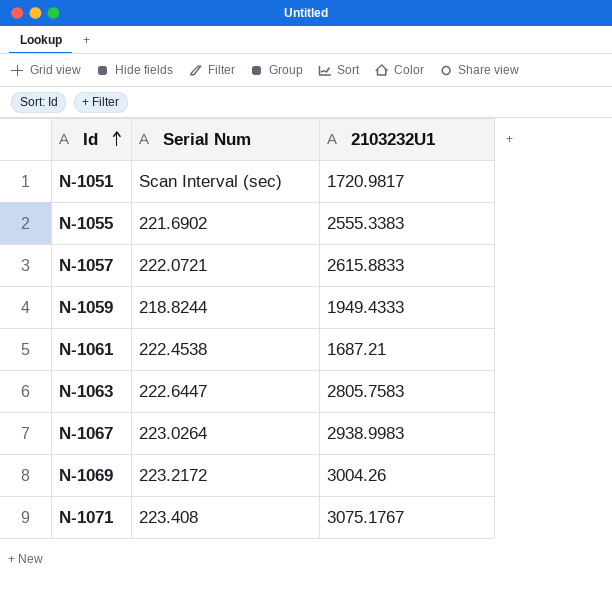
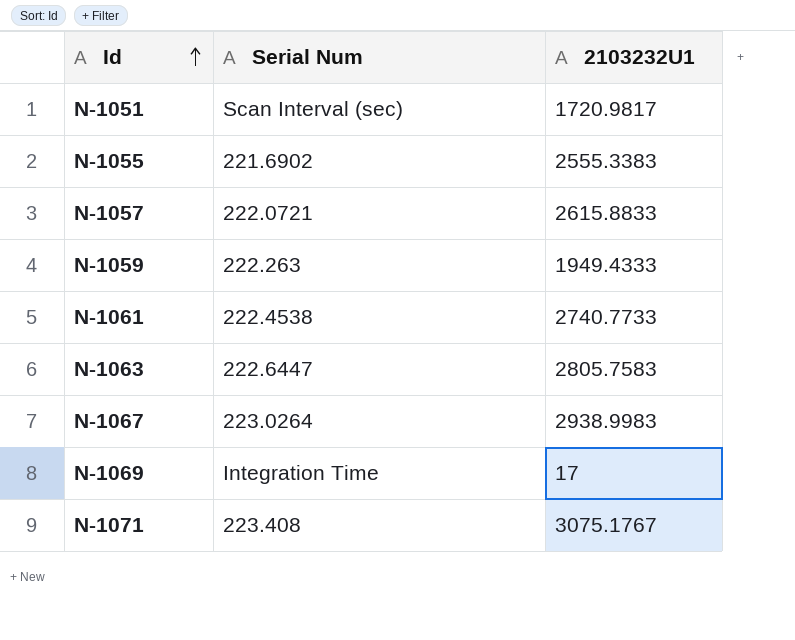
N-1059 | Serial Num: 218.8244 -> 222.263
N-1061 | 2103232U1: 1687.21 -> 2740.7733
N-1069 | Serial Num: 223.2172 -> Integration Time
N-1069 | 2103232U1: 3004.26 -> 17

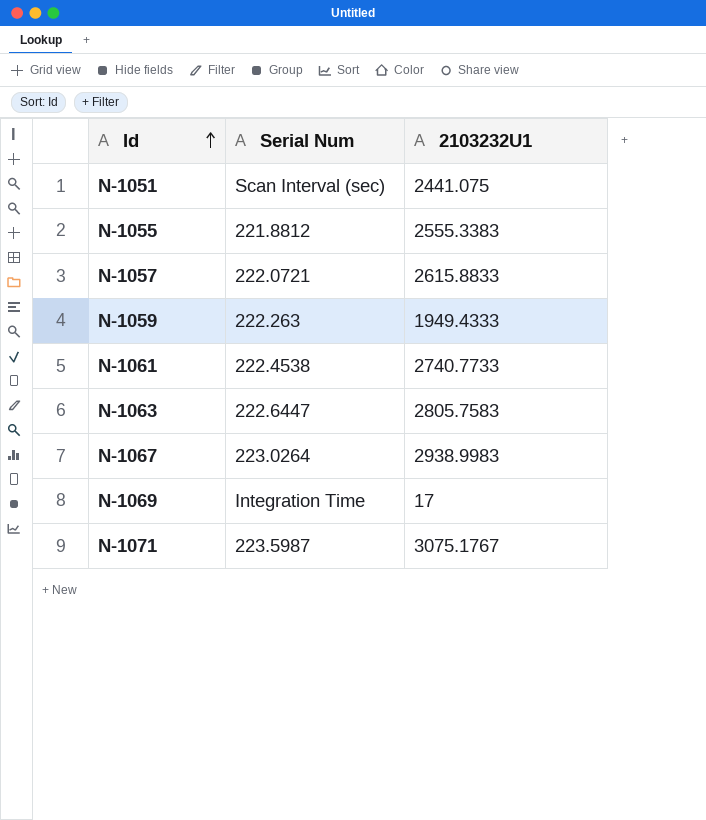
N-1051 | 2103232U1: 1720.9817 -> 2441.075
N-1055 | Serial Num: 221.6902 -> 221.8812
N-1071 | Serial Num: 223.408 -> 223.5987

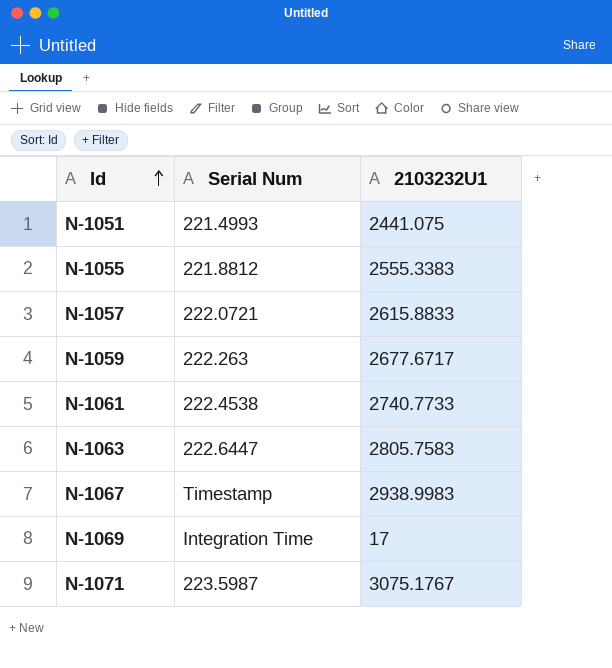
N-1051 | Serial Num: Scan Interval (sec) -> 221.4993
N-1059 | 2103232U1: 1949.4333 -> 2677.6717
N-1067 | Serial Num: 223.0264 -> Timestamp

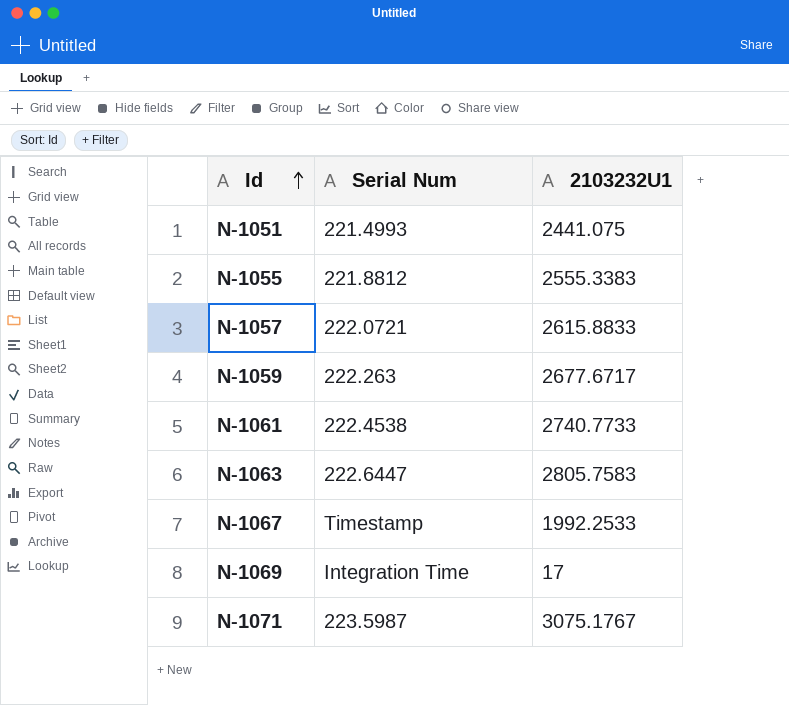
N-1067 | 2103232U1: 2938.9983 -> 1992.2533

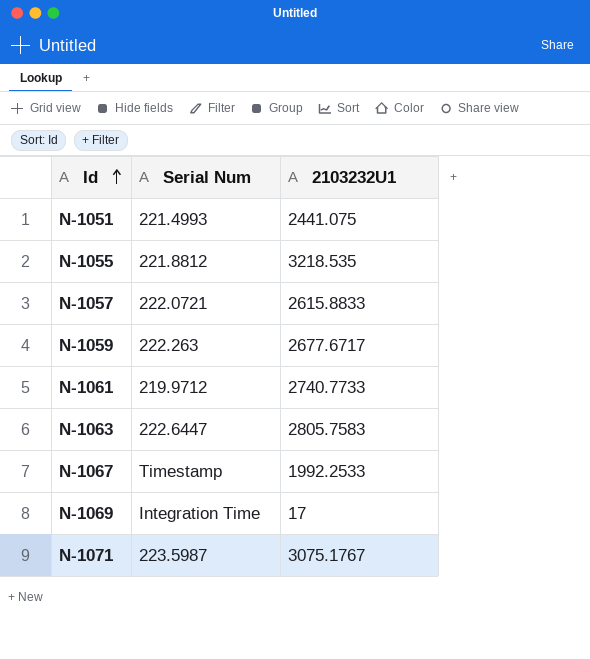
N-1055 | 2103232U1: 2555.3383 -> 3218.535
N-1061 | Serial Num: 222.4538 -> 219.9712

